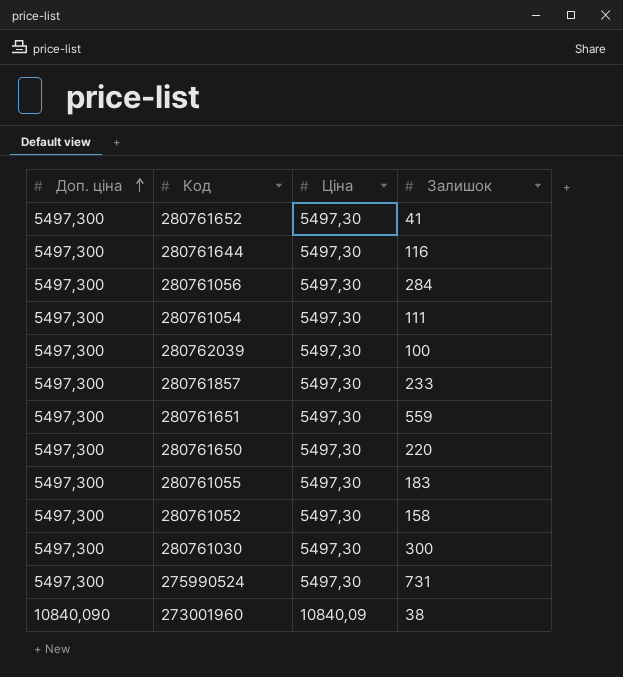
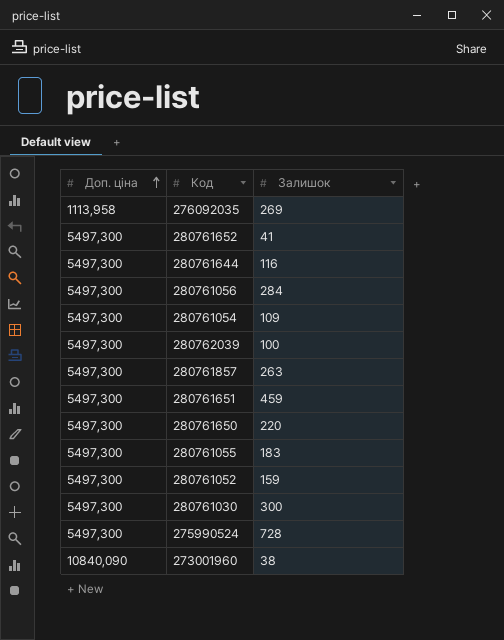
column Ціна | position: 3 -> none
row 276092035: none -> 1113,958 | 269
280761054 | Залишок: 111 -> 109
280761857 | Залишок: 233 -> 263
280761651 | Залишок: 559 -> 459
280761052 | Залишок: 158 -> 159
275990524 | Залишок: 731 -> 728

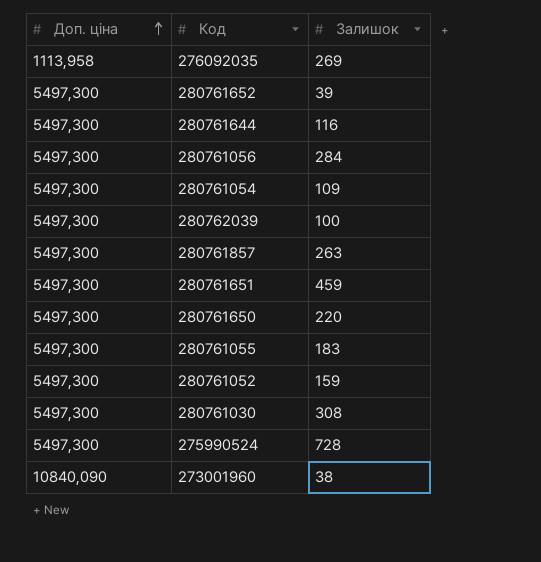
280761652 | Залишок: 41 -> 39
280761030 | Залишок: 300 -> 308

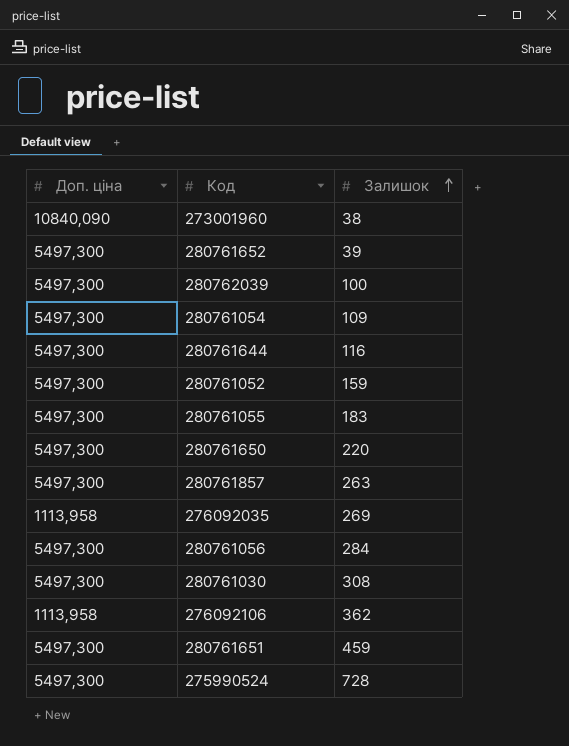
row order: Доп. ціна ascending -> Залишок ascending
row 276092106: none -> 1113,958 | 362

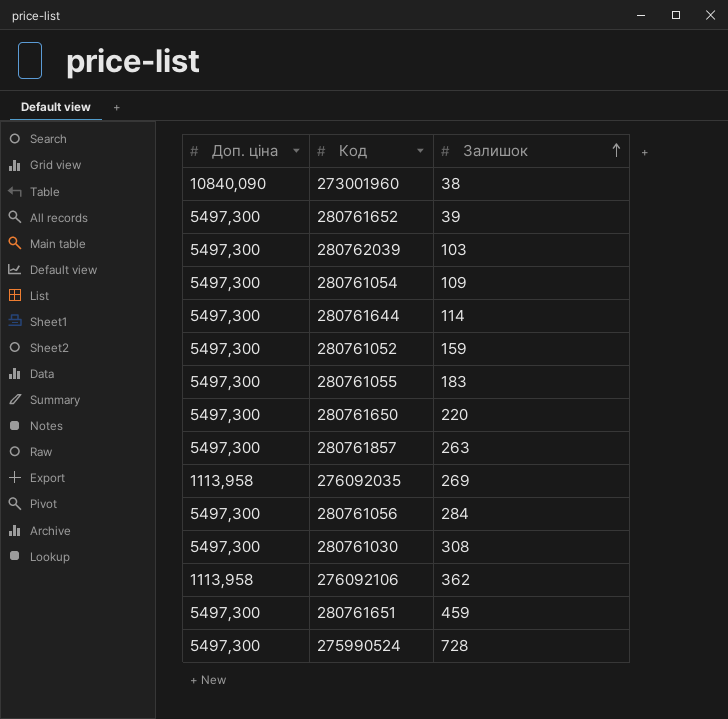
280762039 | Залишок: 100 -> 103
280761644 | Залишок: 116 -> 114

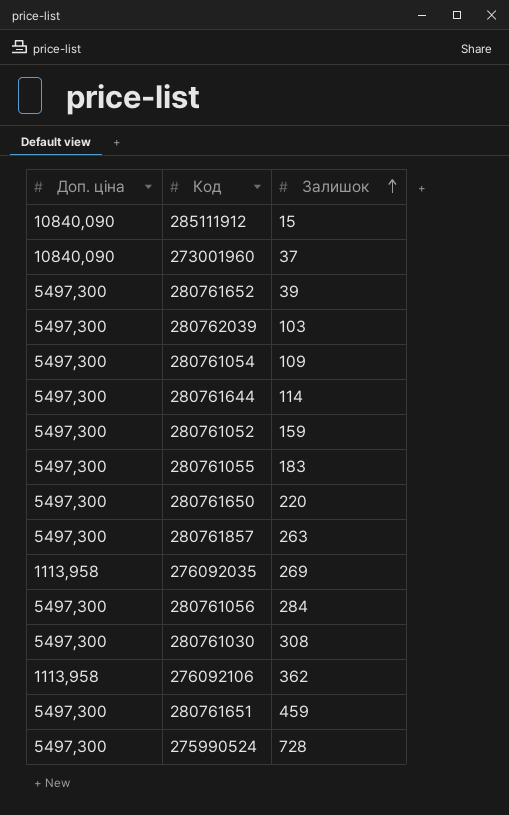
row 285111912: none -> 10840,090 | 15
273001960 | Залишок: 38 -> 37

